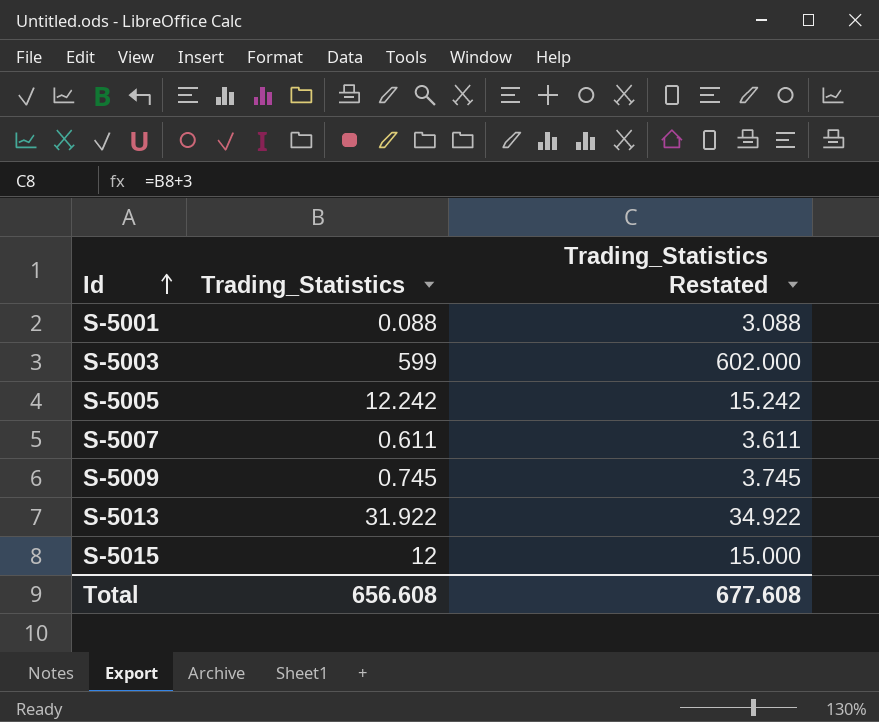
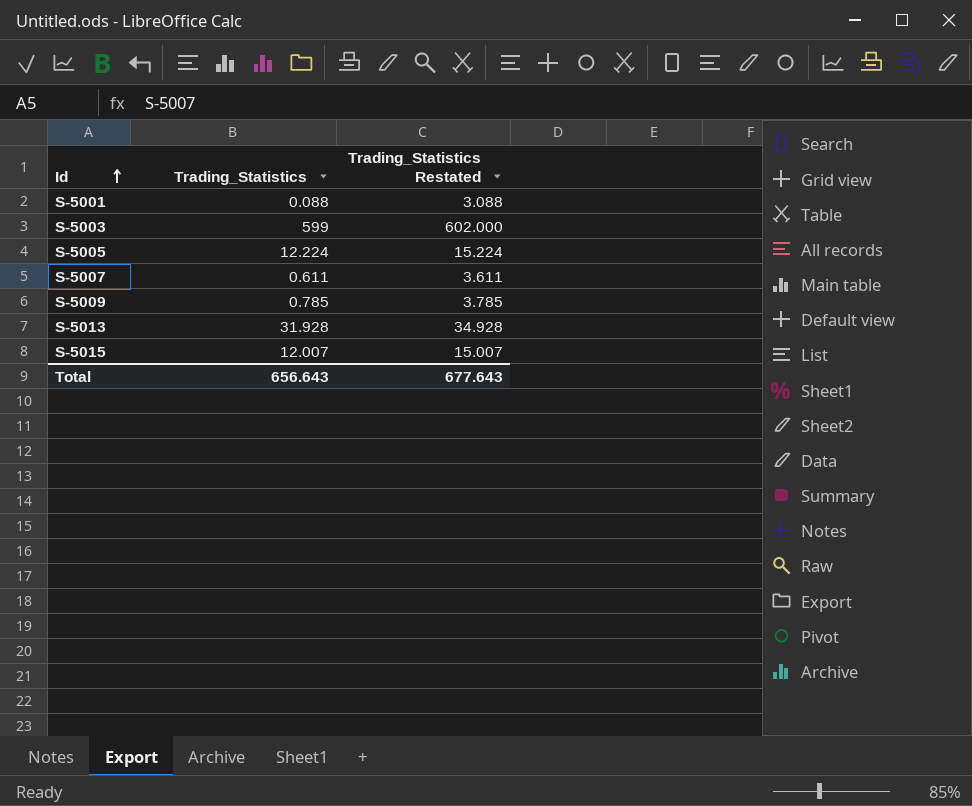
S-5005 | Trading_Statistics: 12.242 -> 12.224
S-5005 | Trading_Statistics Restated: 15.242 -> 15.224
S-5009 | Trading_Statistics: 0.745 -> 0.785
S-5009 | Trading_Statistics Restated: 3.745 -> 3.785
S-5013 | Trading_Statistics: 31.922 -> 31.928
S-5013 | Trading_Statistics Restated: 34.922 -> 34.928
S-5015 | Trading_Statistics: 12 -> 12.007
S-5015 | Trading_Statistics Restated: 15.000 -> 15.007
Total | Trading_Statistics: 656.608 -> 656.643
Total | Trading_Statistics Restated: 677.608 -> 677.643

